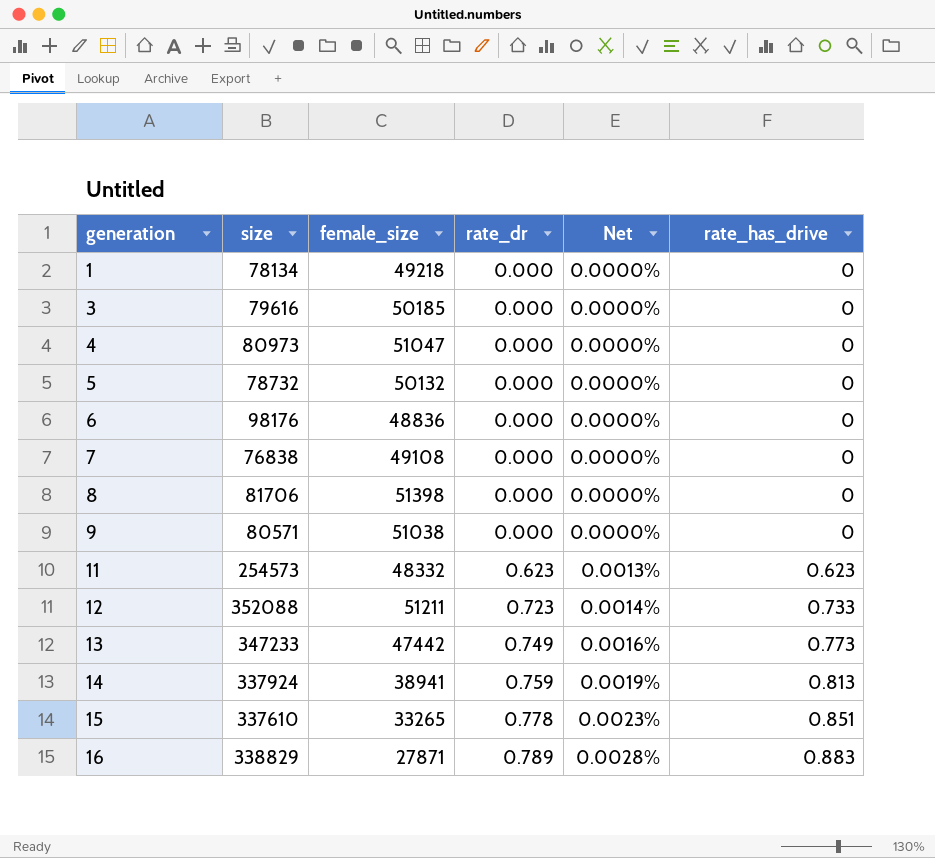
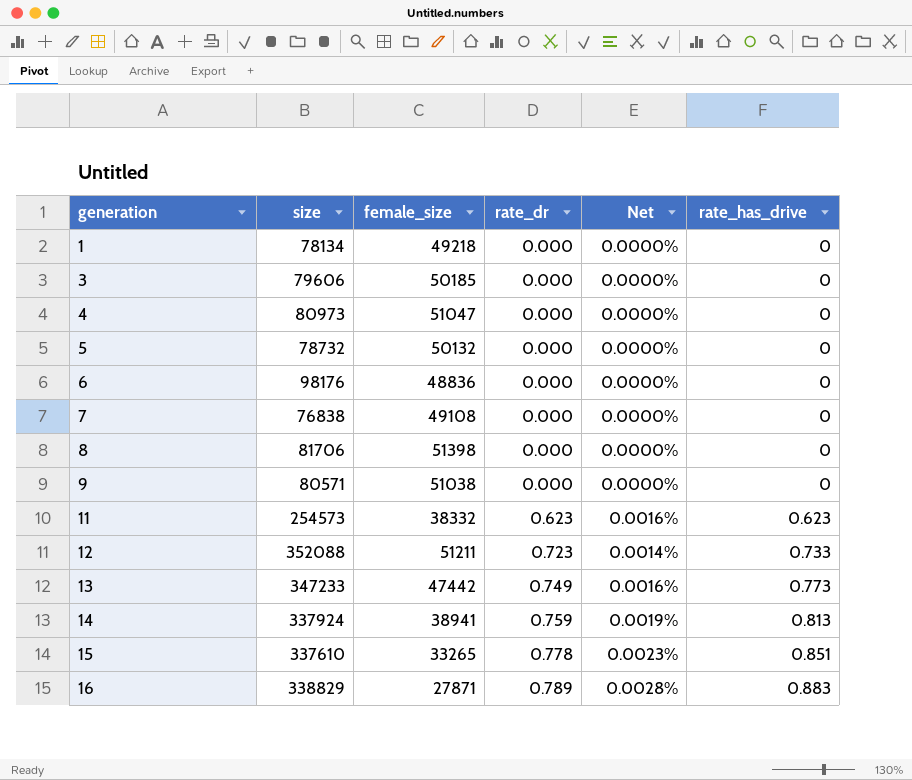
3 | size: 79616 -> 79606
11 | female_size: 48332 -> 38332
11 | Net: 0.0013% -> 0.0016%

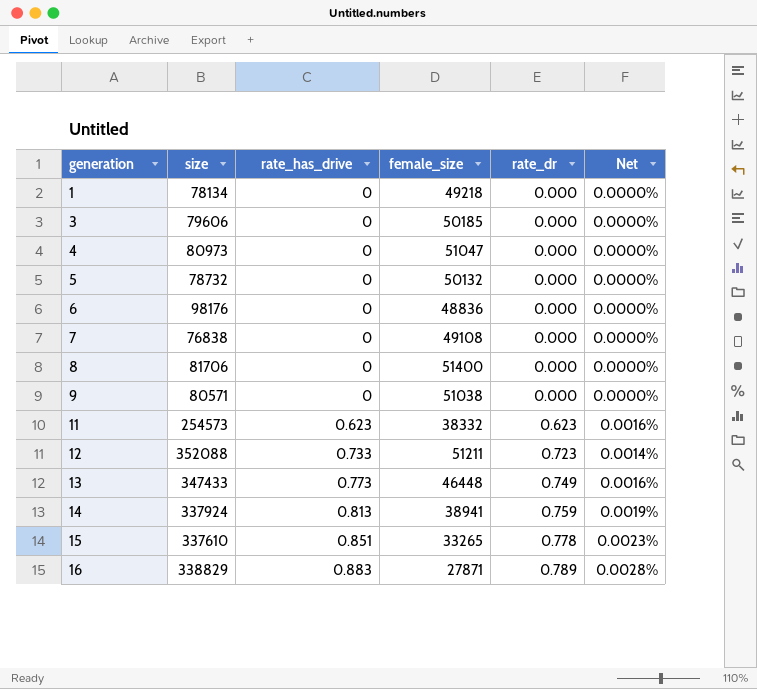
column rate_has_drive | position: 6 -> 3
8 | female_size: 51398 -> 51400
13 | size: 347233 -> 347433
13 | female_size: 47442 -> 46448

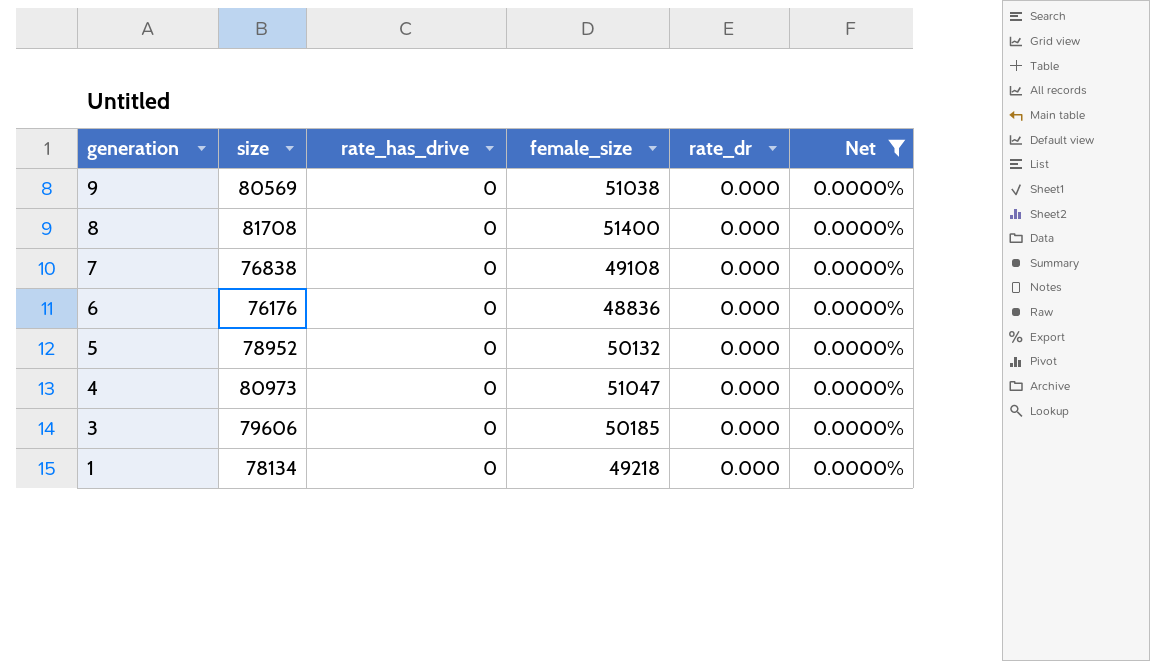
filter: none -> Net = 0.0000%
row order: generation ascending -> generation descending
9 | size: 80571 -> 80569
8 | size: 81706 -> 81708
6 | size: 98176 -> 76176
5 | size: 78732 -> 78952

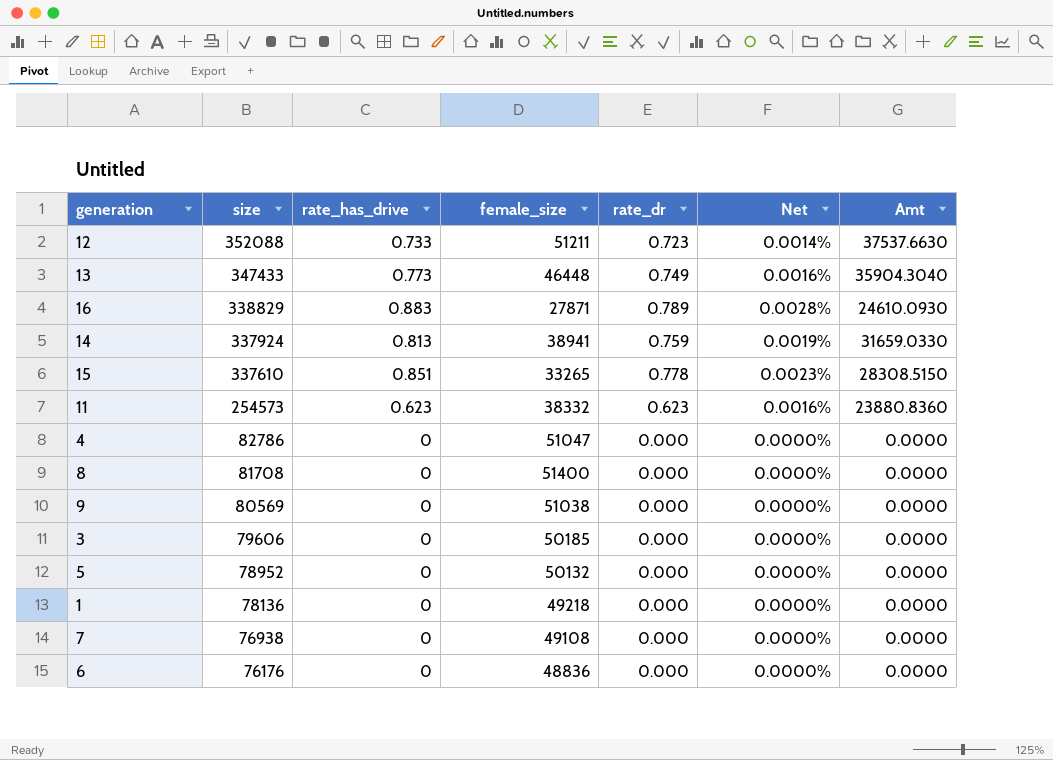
filter: Net = 0.0000% -> none
row order: generation descending -> size descending
column Amt | formula: none -> [rate_has_drive] * [female_size]
4 | size: 80973 -> 82786
1 | size: 78134 -> 78136
7 | size: 76838 -> 76938

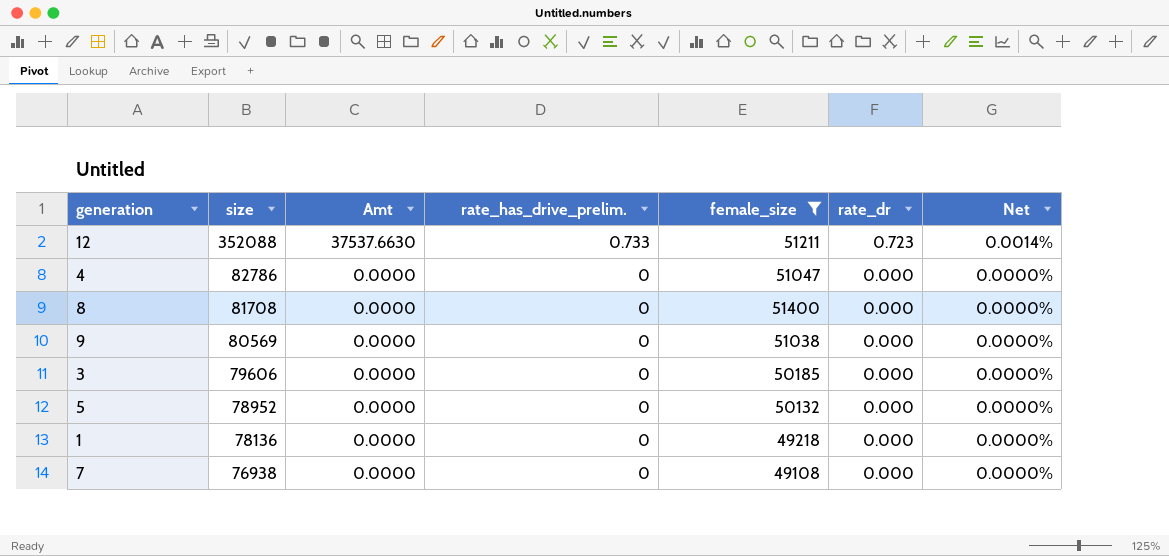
filter: none -> female_size >= 49108
column Amt | position: 7 -> 3
column name: rate_has_drive -> rate_has_drive_prelim.

